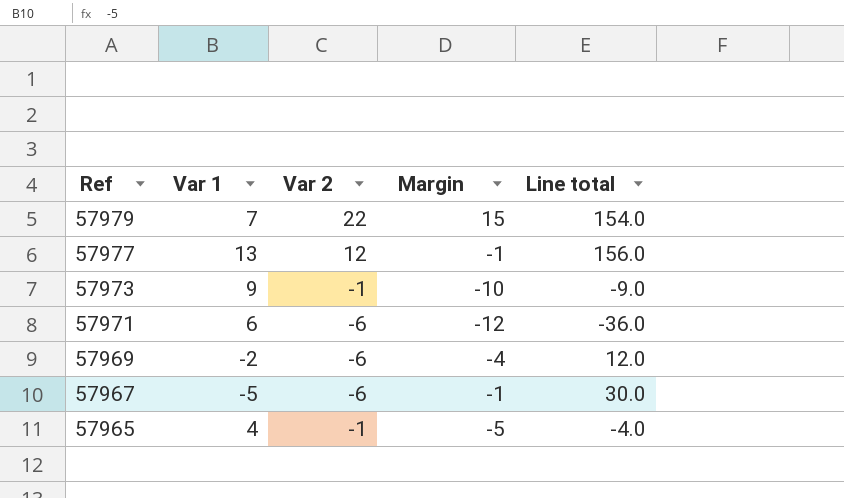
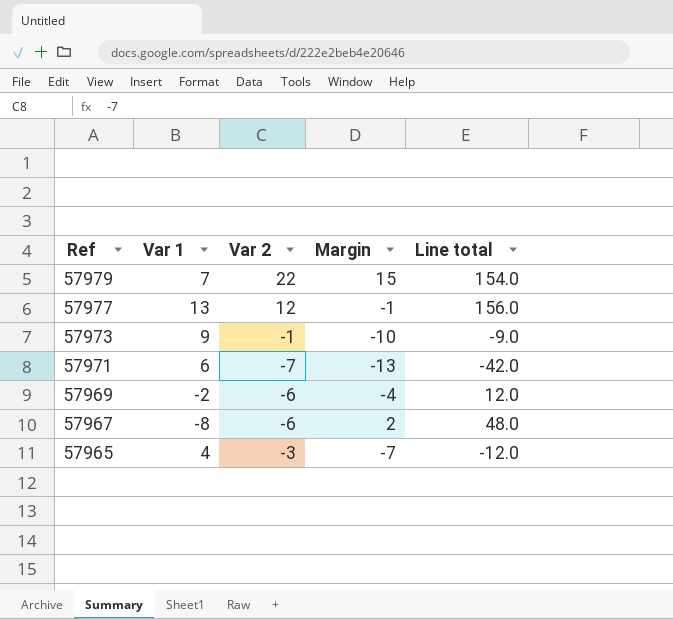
57971 | Var 2: -6 -> -7
57971 | Margin: -12 -> -13
57971 | Line total: -36.0 -> -42.0
57967 | Var 1: -5 -> -8
57967 | Margin: -1 -> 2
57967 | Line total: 30.0 -> 48.0
57965 | Var 2: -1 -> -3
57965 | Margin: -5 -> -7
57965 | Line total: -4.0 -> -12.0

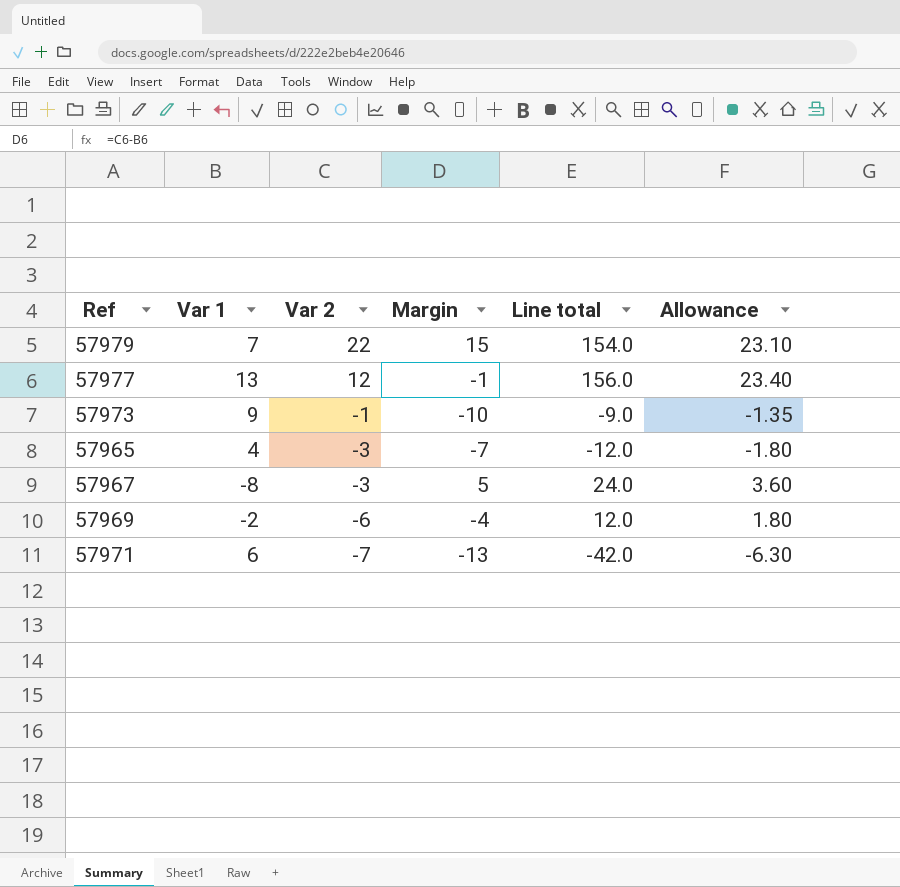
row order: Ref descending -> Var 2 descending
column Allowance | formula: none -> [Line total] * 0.15
57967 | Var 2: -6 -> -3
57967 | Margin: 2 -> 5
57967 | Line total: 48.0 -> 24.0

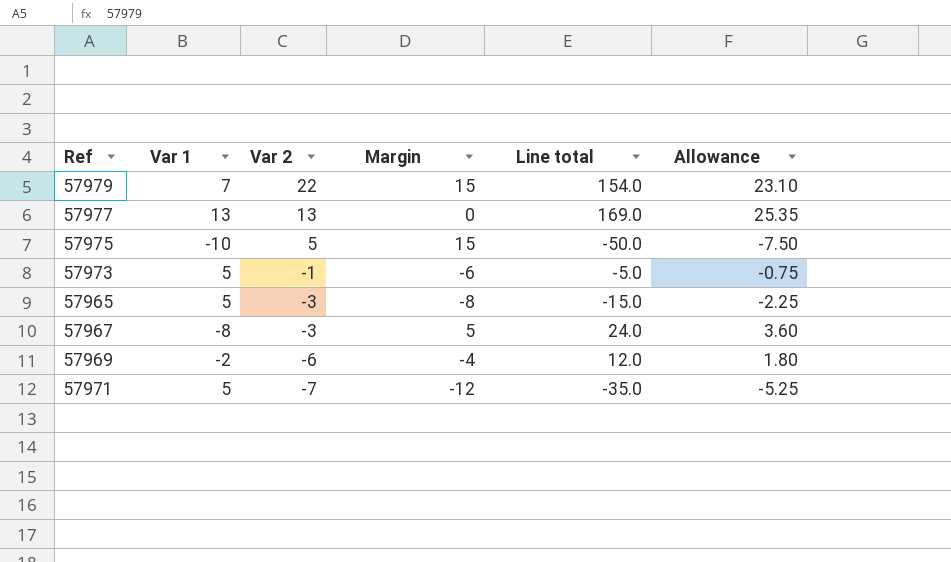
57977 | Var 2: 12 -> 13
57977 | Margin: -1 -> 0
57977 | Line total: 156.0 -> 169.0
57977 | Allowance: 23.40 -> 25.35
row 57975: none -> -10 | 5 | 15 | -50.0 | -7.50
57973 | Var 1: 9 -> 5
57973 | Margin: -10 -> -6
57973 | Line total: -9.0 -> -5.0
57973 | Allowance: -1.35 -> -0.75
57965 | Var 1: 4 -> 5
57965 | Margin: -7 -> -8
57965 | Line total: -12.0 -> -15.0
57965 | Allowance: -1.80 -> -2.25
57971 | Var 1: 6 -> 5
57971 | Margin: -13 -> -12
57971 | Line total: -42.0 -> -35.0
57971 | Allowance: -6.30 -> -5.25

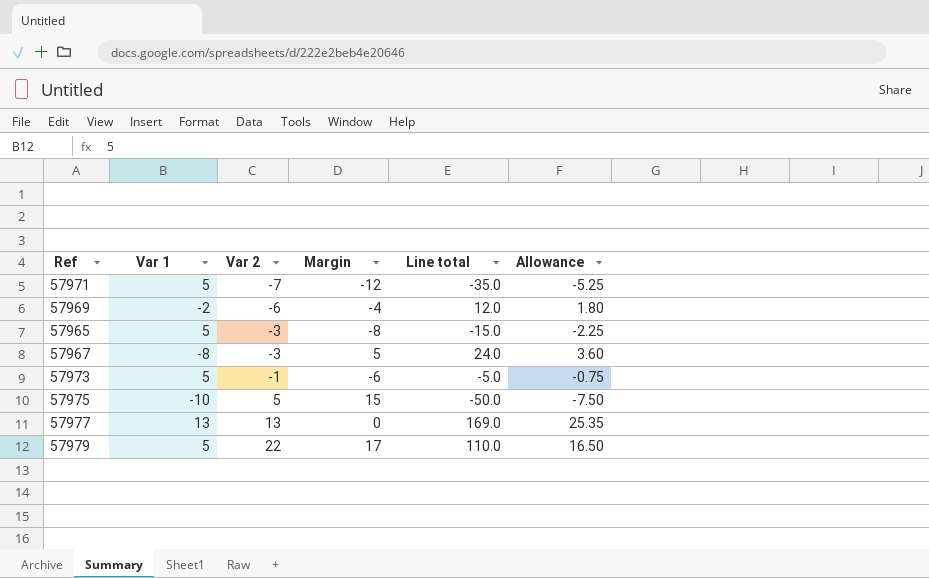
row order: Var 2 descending -> Var 2 ascending
57979 | Var 1: 7 -> 5
57979 | Margin: 15 -> 17
57979 | Line total: 154.0 -> 110.0
57979 | Allowance: 23.10 -> 16.50

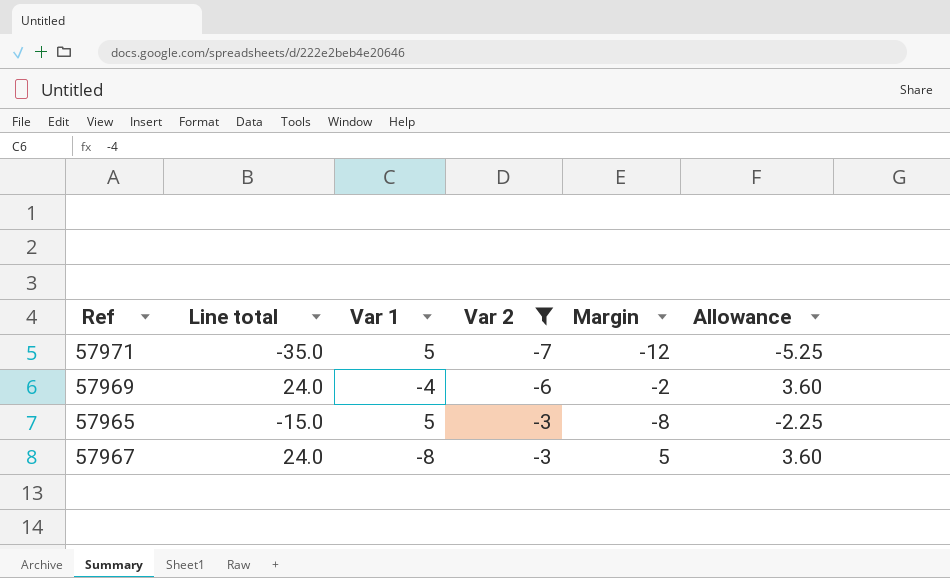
filter: none -> Var 2 <= -3
column Line total | position: 5 -> 2
57969 | Line total: 12.0 -> 24.0
57969 | Var 1: -2 -> -4
57969 | Margin: -4 -> -2
57969 | Allowance: 1.80 -> 3.60

